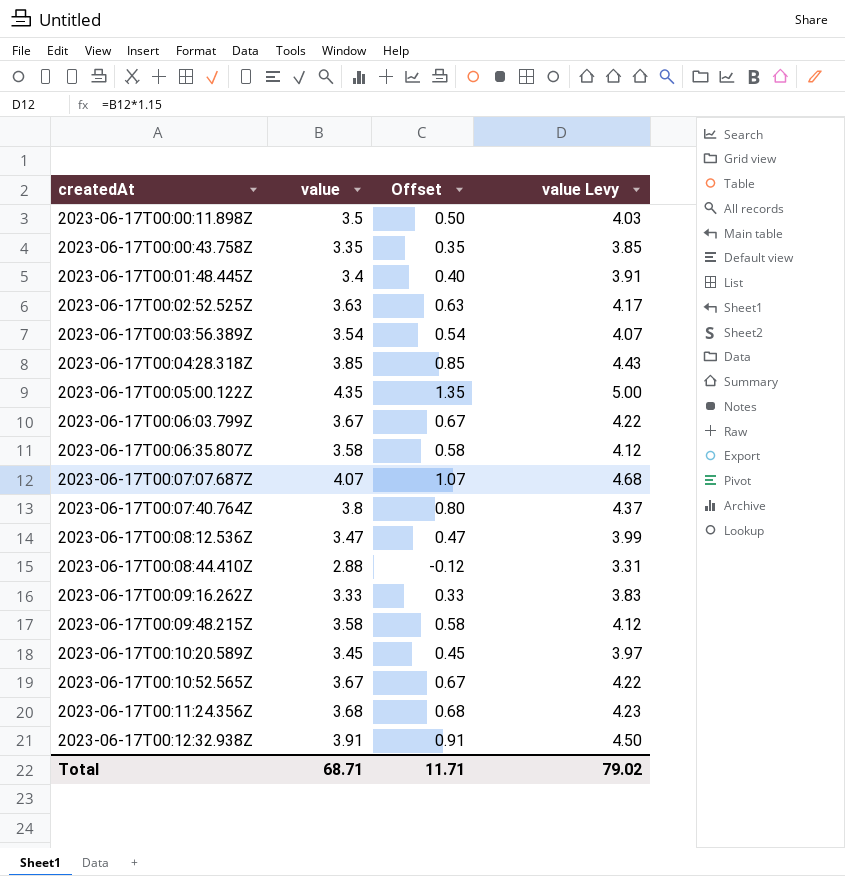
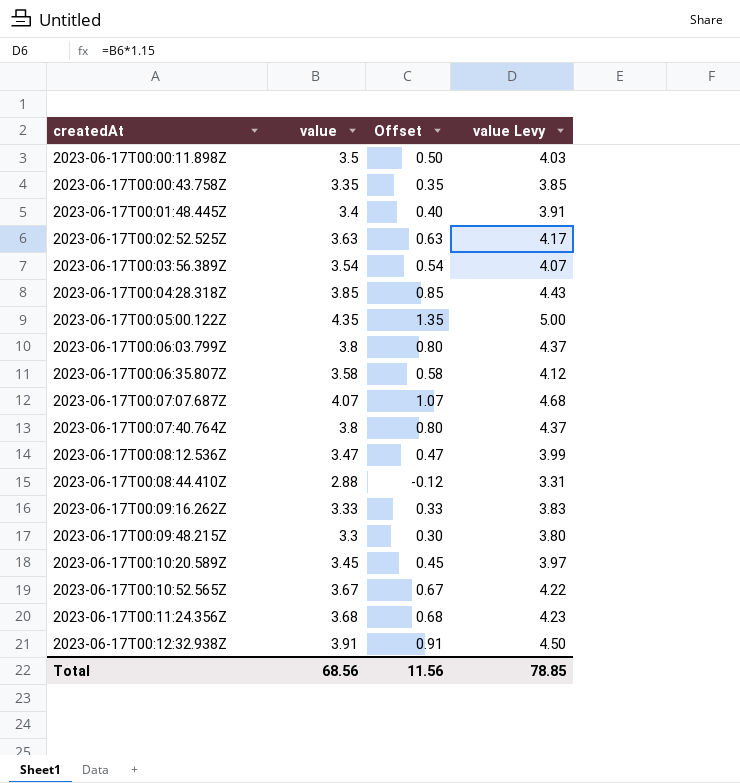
2023-06-17T00:06:03.799Z | value: 3.67 -> 3.8
2023-06-17T00:06:03.799Z | Offset: 0.67 -> 0.80
2023-06-17T00:06:03.799Z | value Levy: 4.22 -> 4.37
2023-06-17T00:09:48.215Z | value: 3.58 -> 3.3
2023-06-17T00:09:48.215Z | Offset: 0.58 -> 0.30
2023-06-17T00:09:48.215Z | value Levy: 4.12 -> 3.80
Total | value: 68.71 -> 68.56
Total | Offset: 11.71 -> 11.56
Total | value Levy: 79.02 -> 78.85

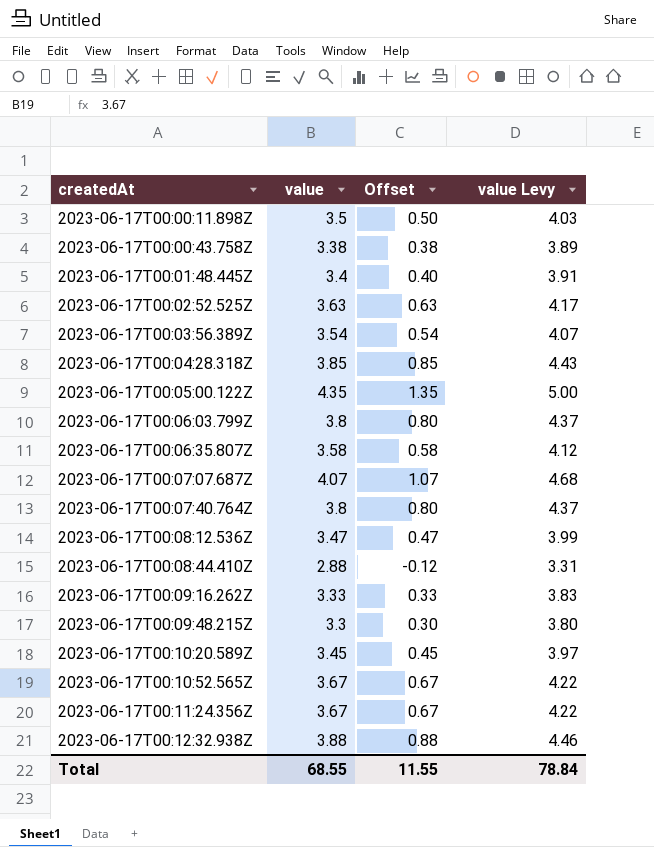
2023-06-17T00:00:43.758Z | value: 3.35 -> 3.38
2023-06-17T00:00:43.758Z | Offset: 0.35 -> 0.38
2023-06-17T00:00:43.758Z | value Levy: 3.85 -> 3.89
2023-06-17T00:11:24.356Z | value: 3.68 -> 3.67
2023-06-17T00:11:24.356Z | Offset: 0.68 -> 0.67
2023-06-17T00:11:24.356Z | value Levy: 4.23 -> 4.22
2023-06-17T00:12:32.938Z | value: 3.91 -> 3.88
2023-06-17T00:12:32.938Z | Offset: 0.91 -> 0.88
2023-06-17T00:12:32.938Z | value Levy: 4.50 -> 4.46
Total | value: 68.56 -> 68.55
Total | Offset: 11.56 -> 11.55
Total | value Levy: 78.85 -> 78.84

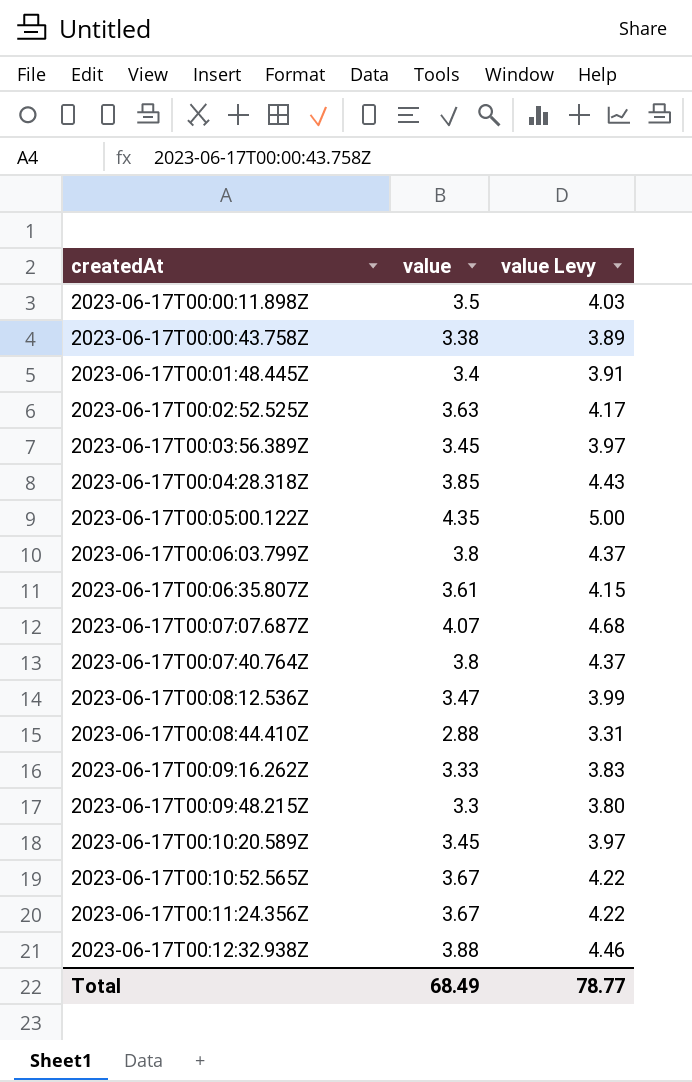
column Offset | formula: [value] - 3 -> none
2023-06-17T00:03:56.389Z | value: 3.54 -> 3.45
2023-06-17T00:03:56.389Z | value Levy: 4.07 -> 3.97
2023-06-17T00:06:35.807Z | value: 3.58 -> 3.61
2023-06-17T00:06:35.807Z | value Levy: 4.12 -> 4.15
Total | value: 68.55 -> 68.49
Total | value Levy: 78.84 -> 78.77

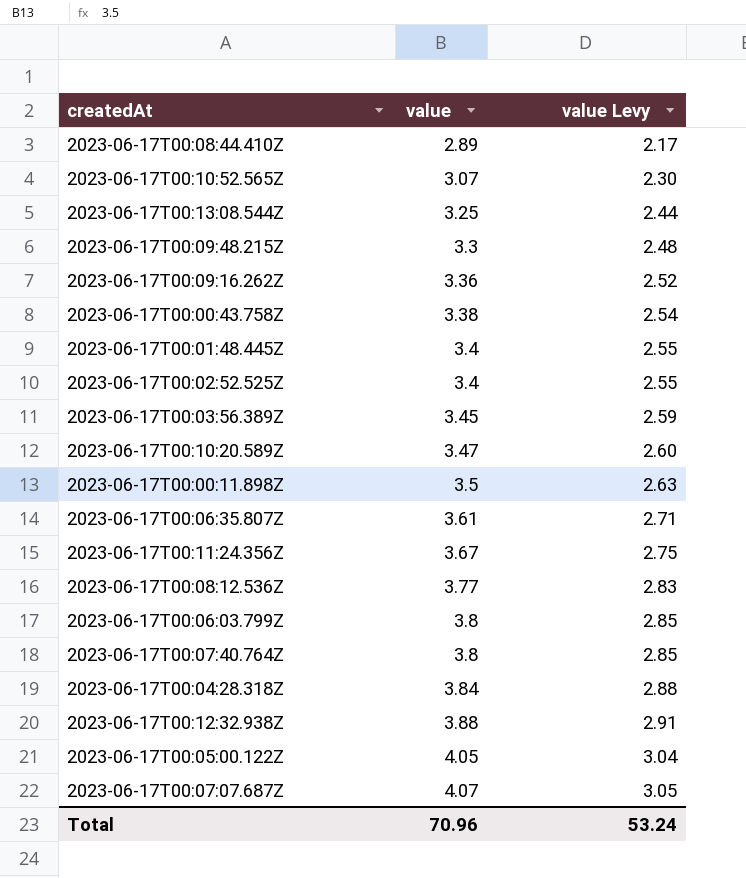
row order: createdAt ascending -> value ascending
column value Levy | formula: [value] * 1.15 -> [value] * 0.75
2023-06-17T00:08:44.410Z | value: 2.88 -> 2.89
2023-06-17T00:10:52.565Z | value: 3.67 -> 3.07
row 2023-06-17T00:13:08.544Z: none -> 3.25 | 2.44
2023-06-17T00:09:16.262Z | value: 3.33 -> 3.36
2023-06-17T00:02:52.525Z | value: 3.63 -> 3.4
2023-06-17T00:10:20.589Z | value: 3.45 -> 3.47
2023-06-17T00:08:12.536Z | value: 3.47 -> 3.77
2023-06-17T00:04:28.318Z | value: 3.85 -> 3.84
2023-06-17T00:05:00.122Z | value: 4.35 -> 4.05
Total | value: 68.49 -> 70.96
Total | value Levy: 78.77 -> 53.24

